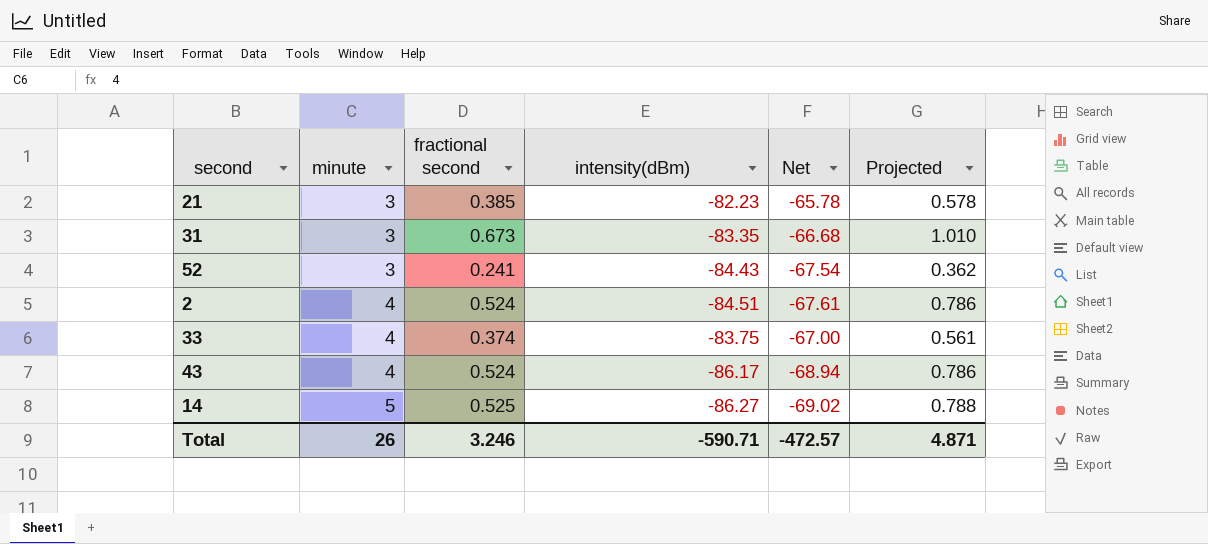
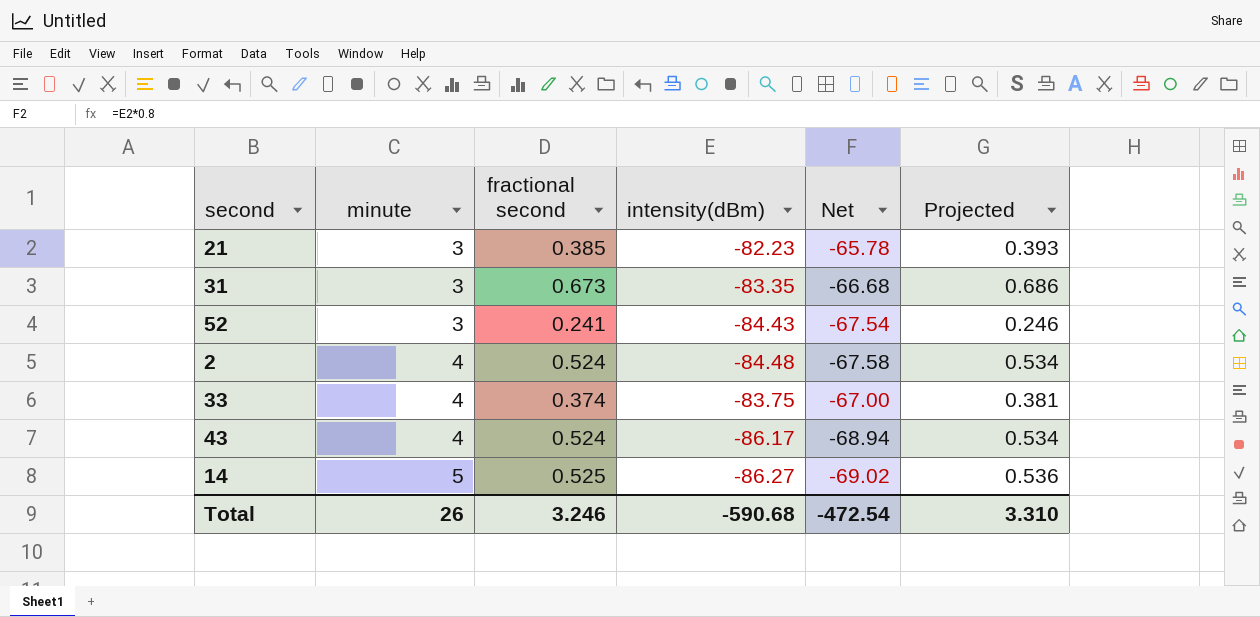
column Projected | formula: [fractional second] * 1.5 -> [fractional second] * 1.02
2 | intensity(dBm): -84.51 -> -84.48
2 | Net: -67.61 -> -67.58
Total | intensity(dBm): -590.71 -> -590.68
Total | Net: -472.57 -> -472.54
Total | Projected: 4.871 -> 3.310

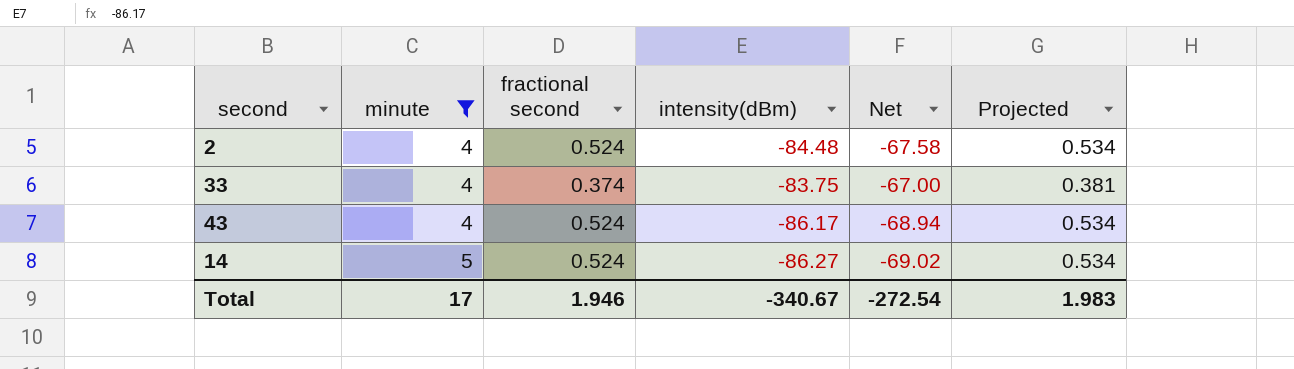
filter: none -> minute != 3
14 | fractional second: 0.525 -> 0.524
14 | Projected: 0.536 -> 0.534
Total | minute: 26 -> 17
Total | fractional second: 3.246 -> 1.946
Total | intensity(dBm): -590.68 -> -340.67
Total | Net: -472.54 -> -272.54
Total | Projected: 3.310 -> 1.983

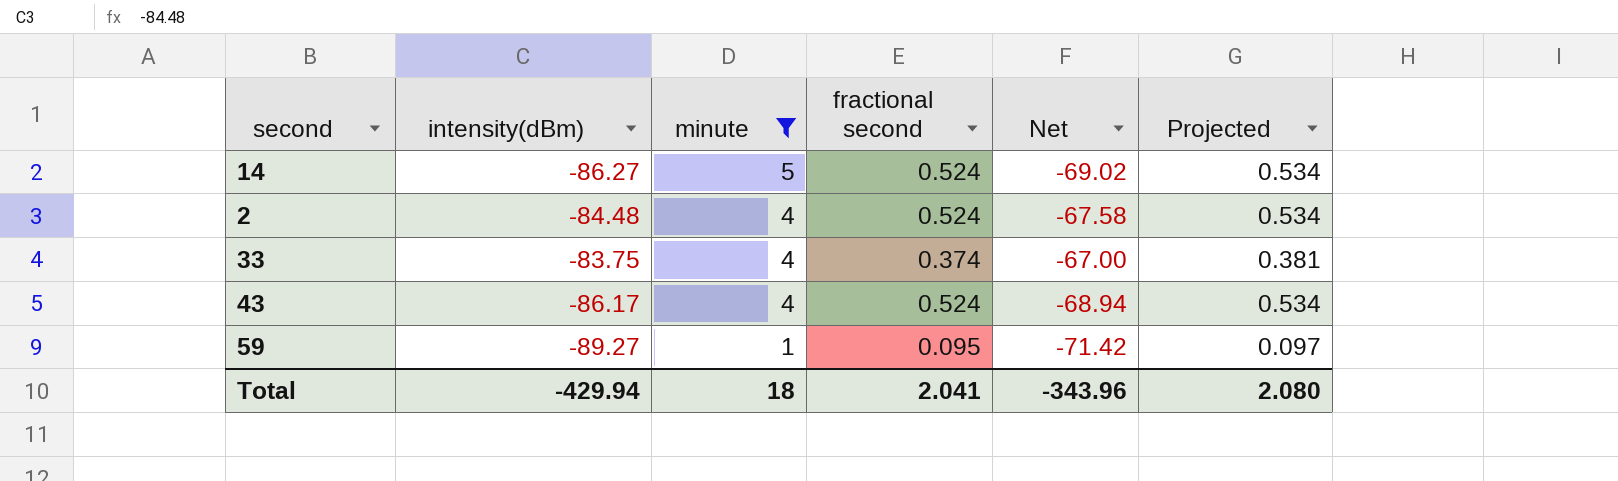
row order: minute ascending -> minute descending
column intensity(dBm) | position: 4 -> 2
row 59: none -> -89.27 | 1 | 0.095 | -71.42 | 0.097
Total | intensity(dBm): -340.67 -> -429.94
Total | minute: 17 -> 18
Total | fractional second: 1.946 -> 2.041
Total | Net: -272.54 -> -343.96
Total | Projected: 1.983 -> 2.080

